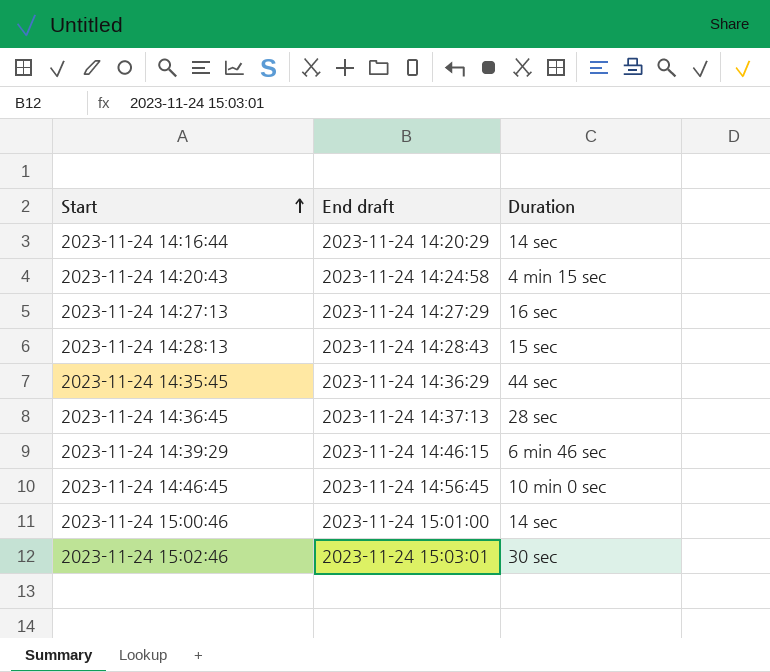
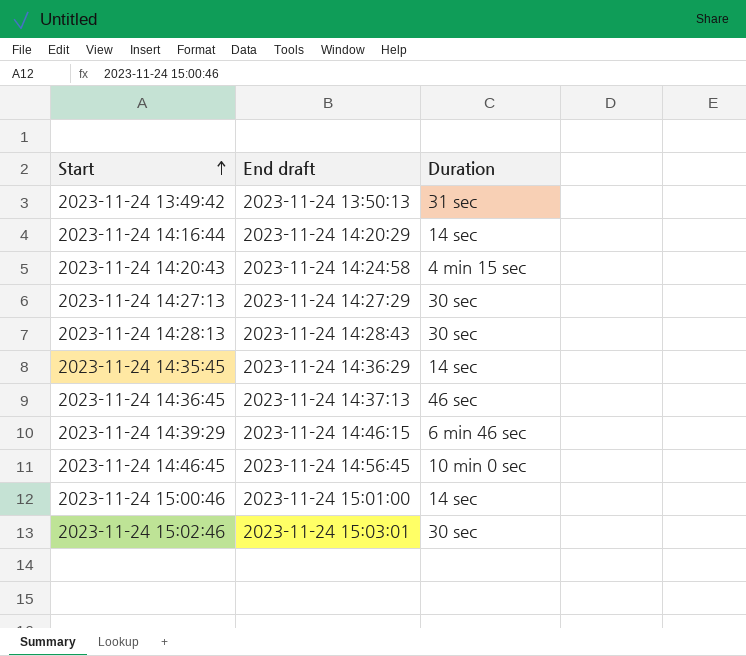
row 2023-11-24 13:49:42: none -> 2023-11-24 13:50:13 | 31 sec
2023-11-24 14:27:13 | Duration: 16 sec -> 30 sec
2023-11-24 14:28:13 | Duration: 15 sec -> 30 sec
2023-11-24 14:35:45 | Duration: 44 sec -> 14 sec
2023-11-24 14:36:45 | Duration: 28 sec -> 46 sec

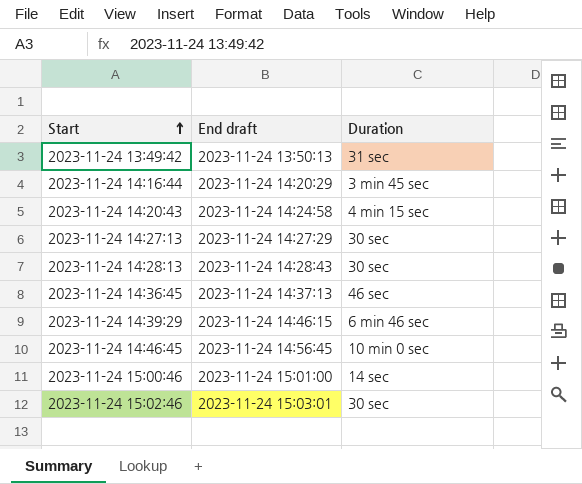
row 2023-11-24 14:35:45: 2023-11-24 14:36:29 | 14 sec -> none
2023-11-24 14:16:44 | Duration: 14 sec -> 3 min 45 sec

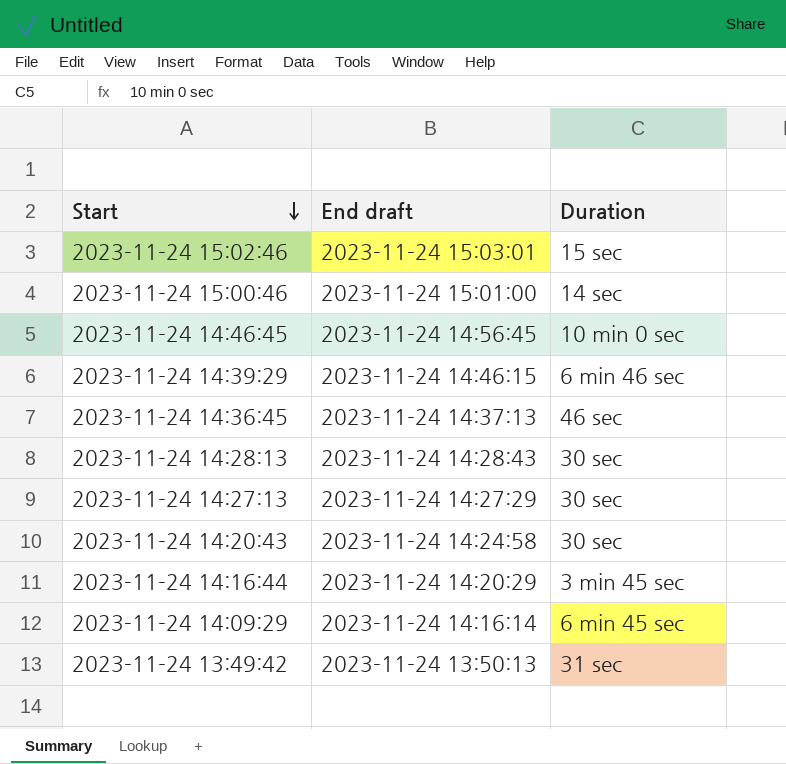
row order: Start ascending -> Start descending
2023-11-24 15:02:46 | Duration: 30 sec -> 15 sec
2023-11-24 14:20:43 | Duration: 4 min 15 sec -> 30 sec
row 2023-11-24 14:09:29: none -> 2023-11-24 14:16:14 | 6 min 45 sec

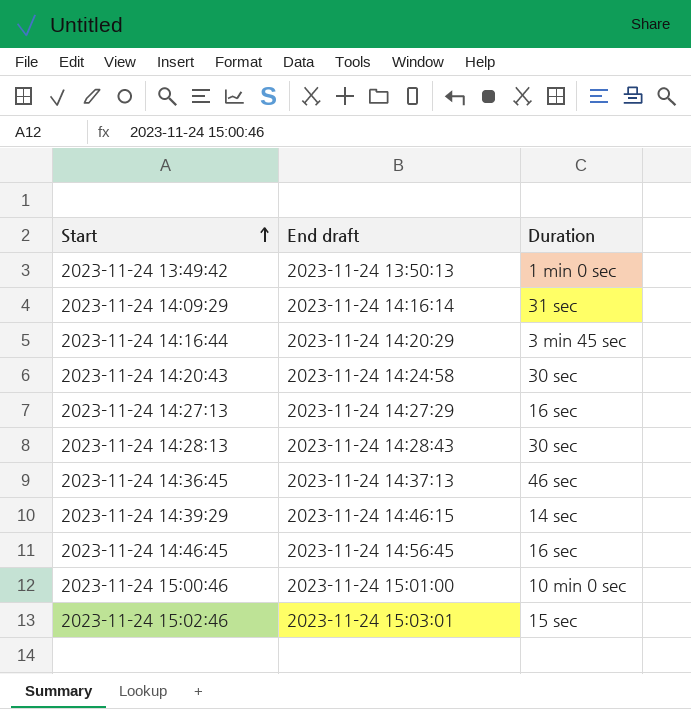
row order: Start descending -> Start ascending
2023-11-24 13:49:42 | Duration: 31 sec -> 1 min 0 sec
2023-11-24 14:09:29 | Duration: 6 min 45 sec -> 31 sec
2023-11-24 14:27:13 | Duration: 30 sec -> 16 sec
2023-11-24 14:39:29 | Duration: 6 min 46 sec -> 14 sec
2023-11-24 14:46:45 | Duration: 10 min 0 sec -> 16 sec
2023-11-24 15:00:46 | Duration: 14 sec -> 10 min 0 sec

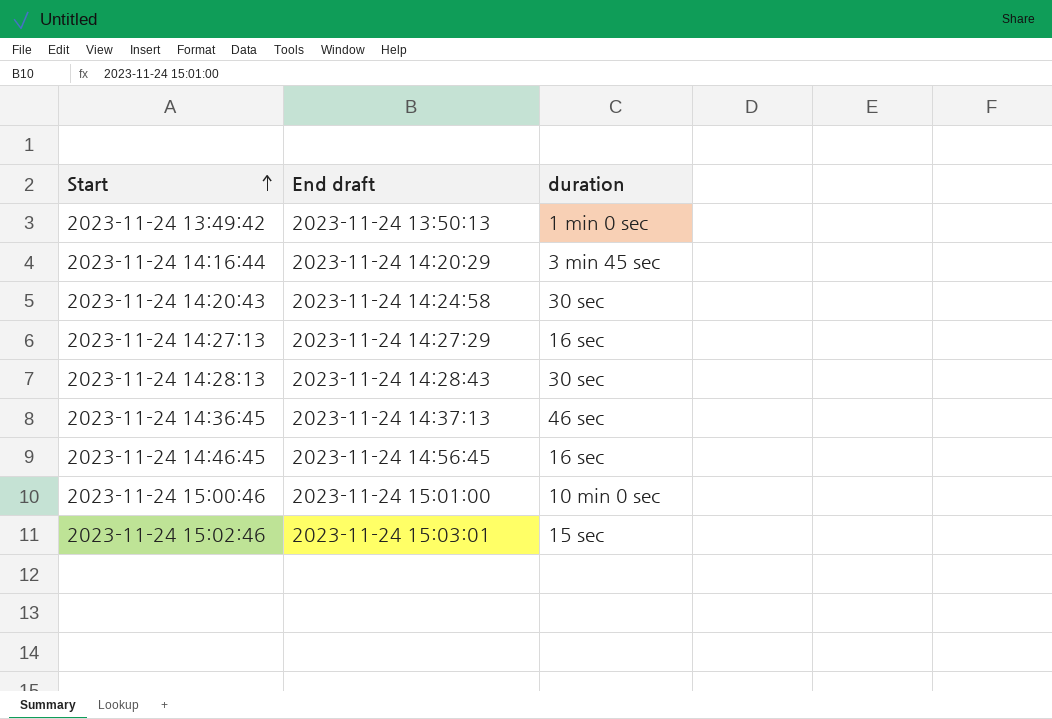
column name: Duration -> duration
row 2023-11-24 14:09:29: 2023-11-24 14:16:14 | 31 sec -> none
row 2023-11-24 14:39:29: 2023-11-24 14:46:15 | 14 sec -> none

